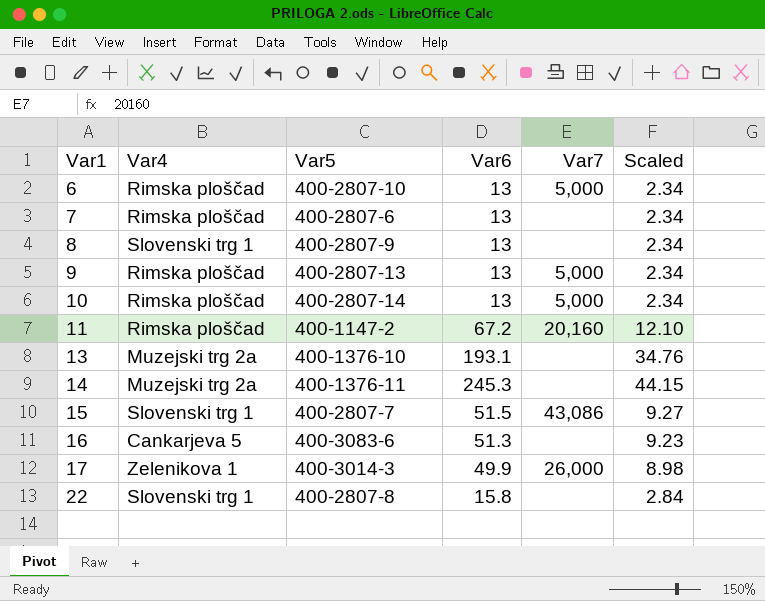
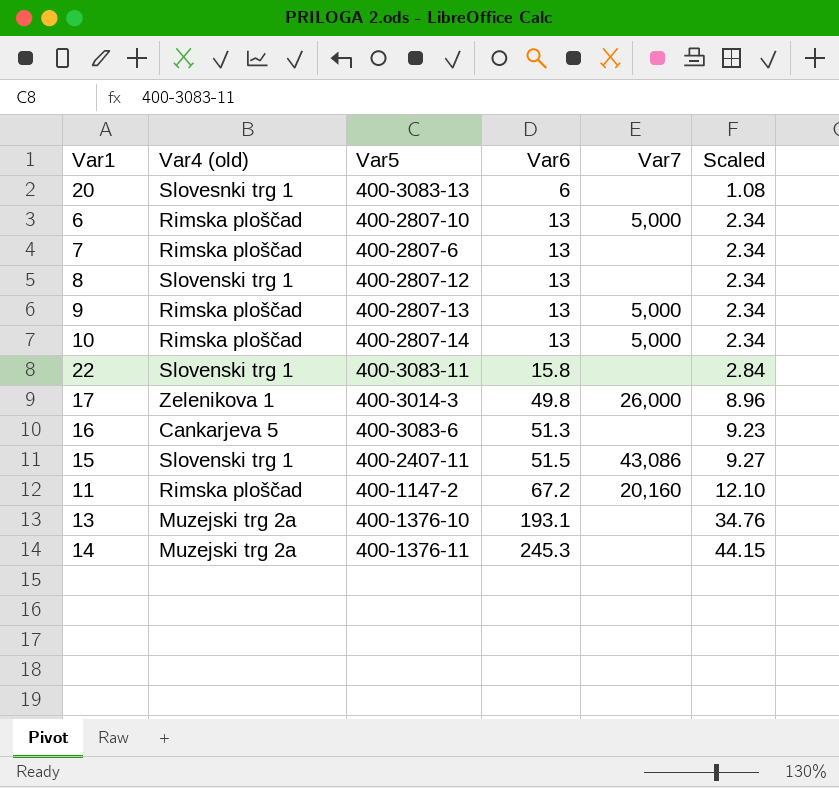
row order: Var1 ascending -> Var6 ascending
column name: Var4 -> Var4 (old)
row 20: none -> Slovesnki trg 1 | 400-3083-13 | 6 | none | 1.08
8 | Var5: 400-2807-9 -> 400-2807-12
22 | Var5: 400-2807-8 -> 400-3083-11
17 | Var6: 49.9 -> 49.8
17 | Scaled: 8.98 -> 8.96
15 | Var5: 400-2807-7 -> 400-2407-11

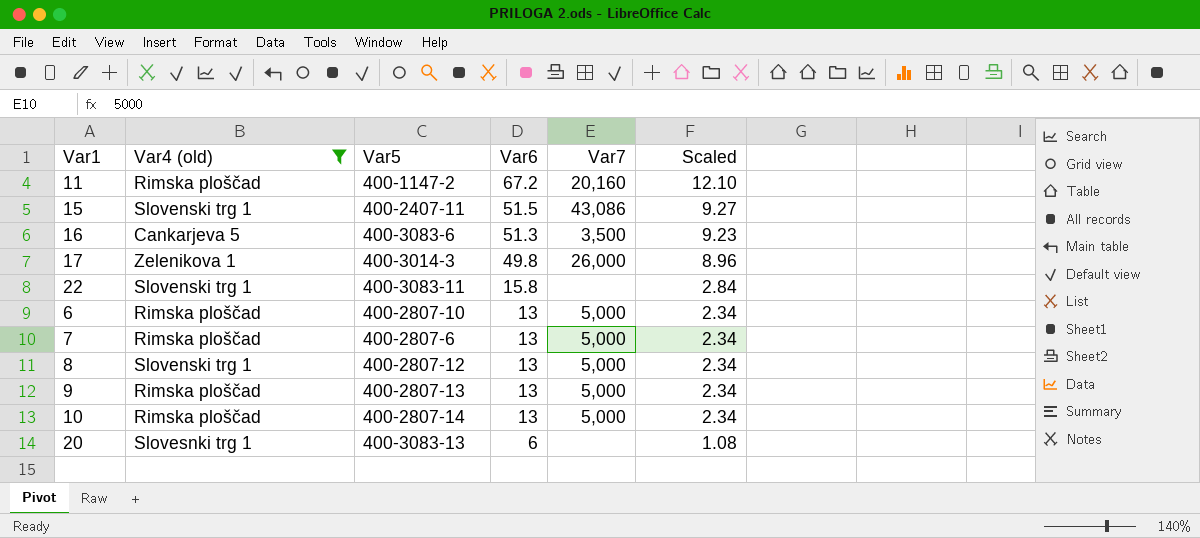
filter: none -> Var4 (old) != Muzejski trg 2a
row order: Var6 ascending -> Var6 descending
16 | Var7: none -> 3,500
7 | Var7: none -> 5,000
8 | Var7: none -> 5,000

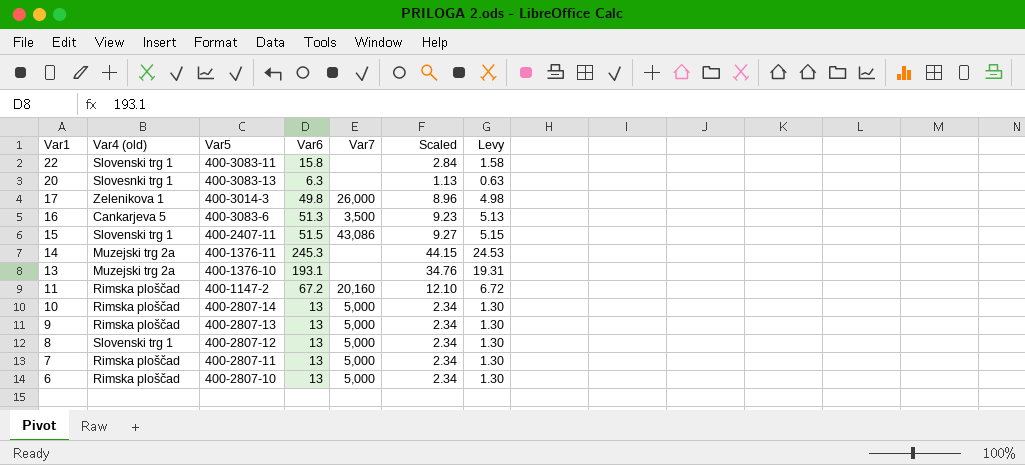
filter: Var4 (old) != Muzejski trg 2a -> none
row order: Var6 descending -> Var1 descending
column Levy | formula: none -> [Var6] * 0.1
20 | Var6: 6 -> 6.3
20 | Scaled: 1.08 -> 1.13
7 | Var5: 400-2807-6 -> 400-2807-11

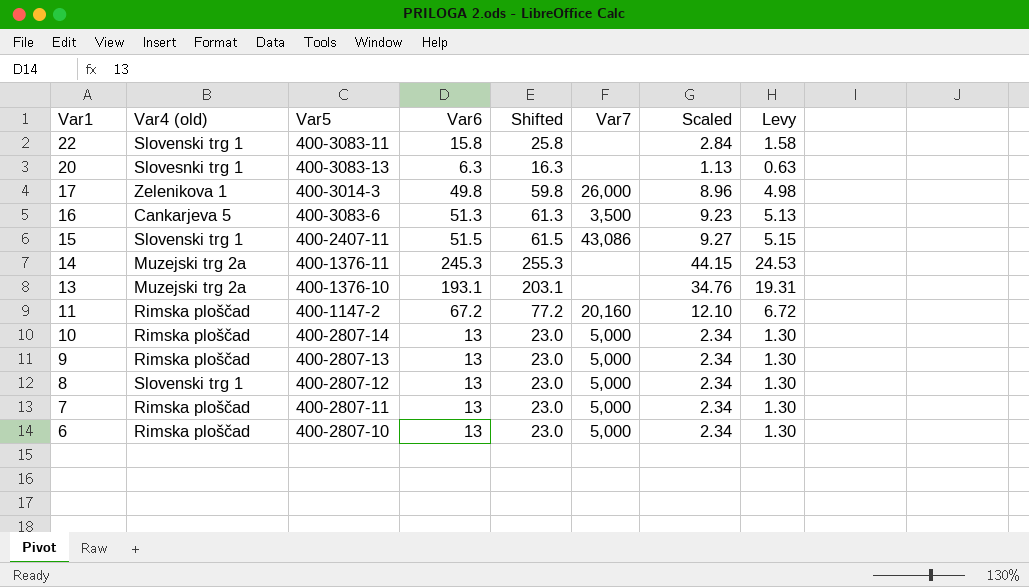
column Shifted | formula: none -> [Var6] + 10

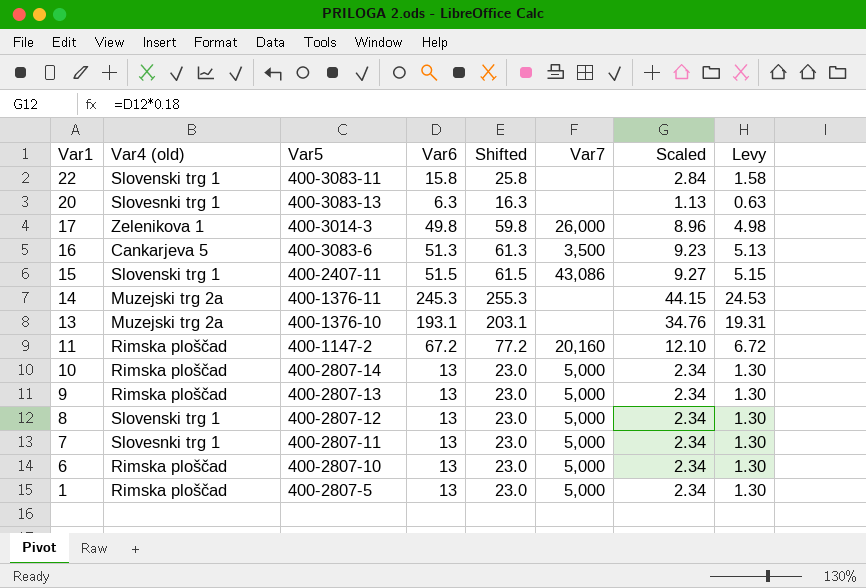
7 | Var4 (old): Rimska ploščad -> Slovesnki trg 1
row 1: none -> Rimska ploščad | 400-2807-5 | 13 | 23.0 | 5,000 | 2.34 | 1.30

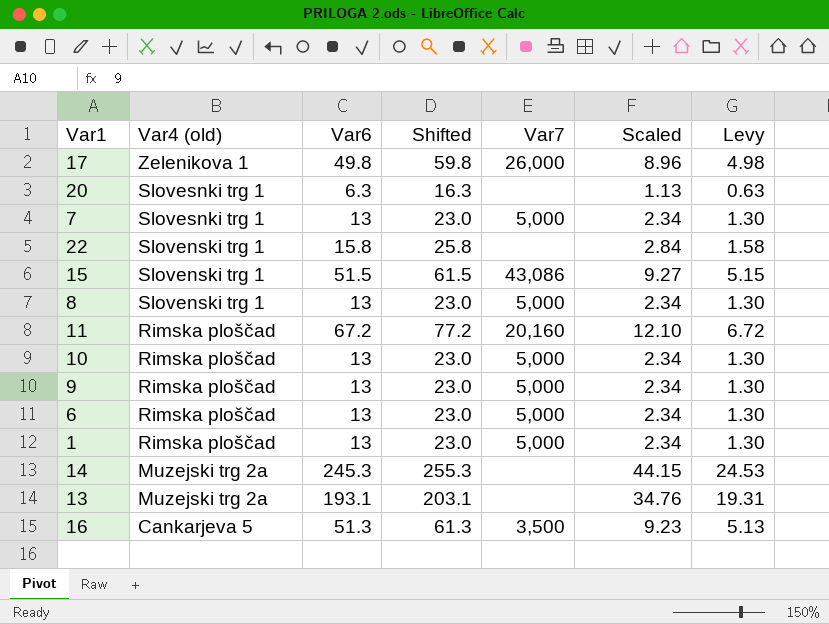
row order: Var1 descending -> Var4 (old) descending
column Var5 | position: 3 -> none

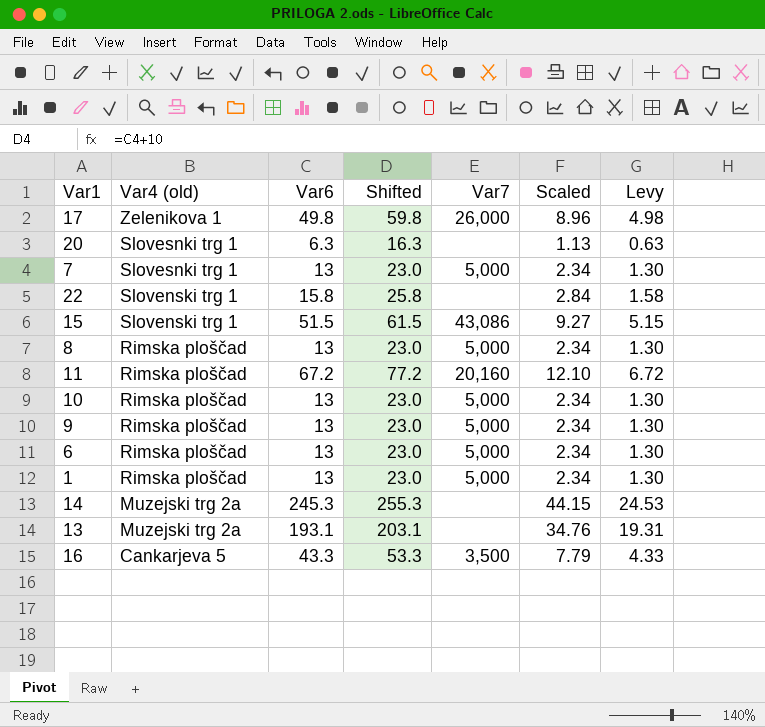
8 | Var4 (old): Slovenski trg 1 -> Rimska ploščad
16 | Var6: 51.3 -> 43.3
16 | Shifted: 61.3 -> 53.3
16 | Scaled: 9.23 -> 7.79
16 | Levy: 5.13 -> 4.33

